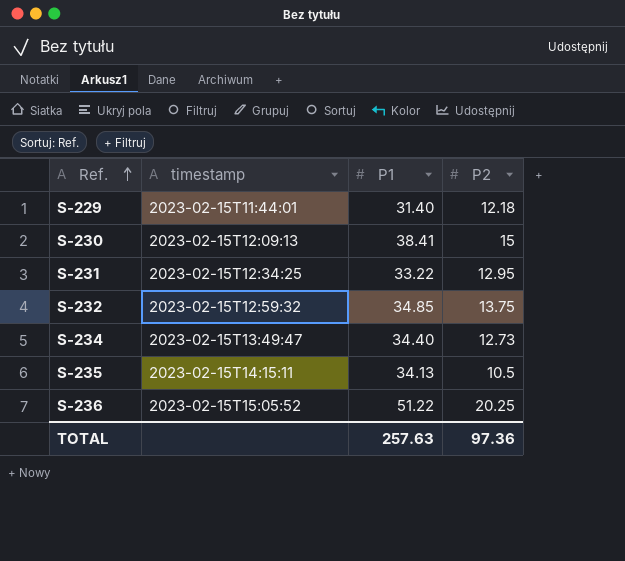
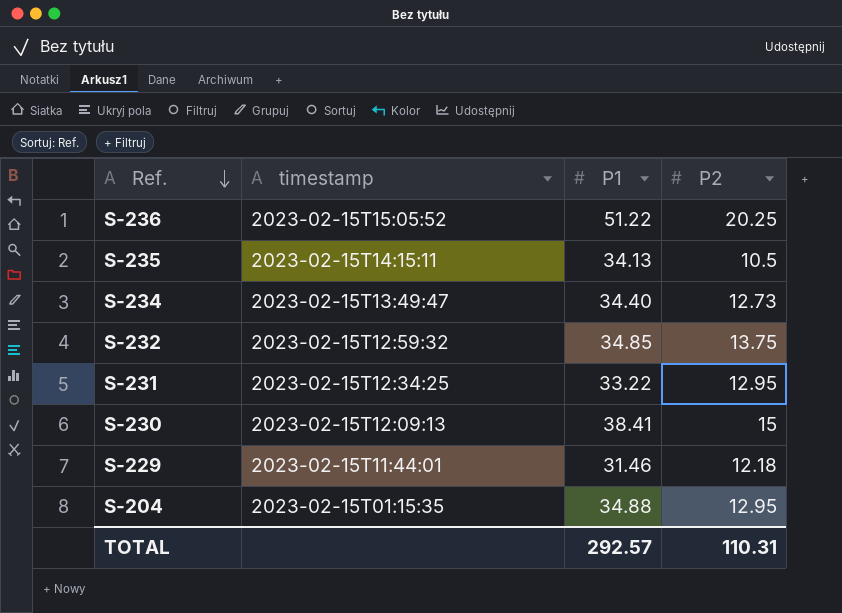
row order: Ref. ascending -> Ref. descending
S-229 | P1: 31.40 -> 31.46
row S-204: none -> 2023-02-15T01:15:35 | 34.88 | 12.95
TOTAL | P1: 257.63 -> 292.57
TOTAL | P2: 97.36 -> 110.31

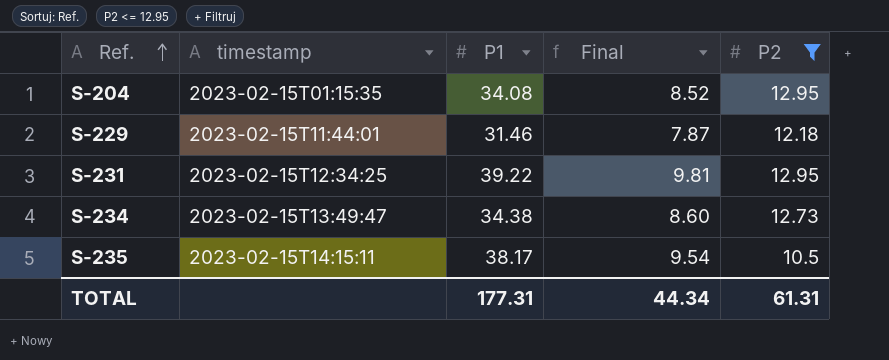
filter: none -> P2 <= 12.95
row order: Ref. descending -> Ref. ascending
column Final | formula: none -> [P1] * 0.25
S-204 | P1: 34.88 -> 34.08
S-231 | P1: 33.22 -> 39.22
S-234 | P1: 34.40 -> 34.38
S-235 | P1: 34.13 -> 38.17
TOTAL | P1: 292.57 -> 177.31
TOTAL | P2: 110.31 -> 61.31

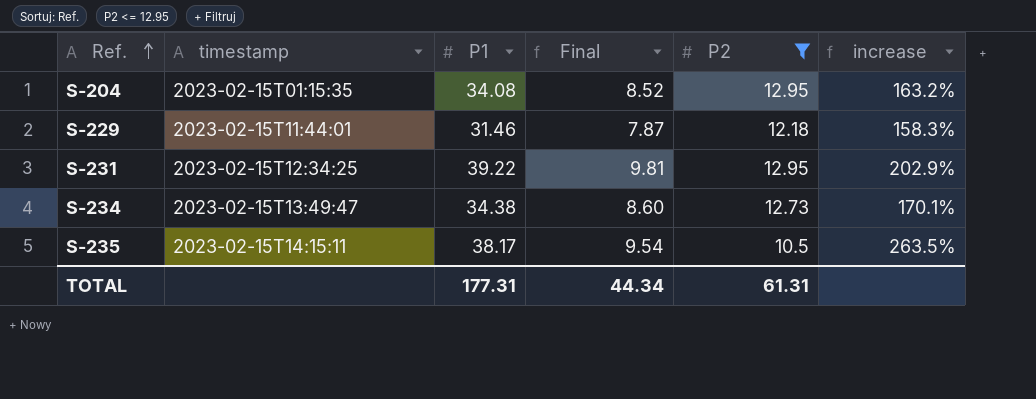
column increase | formula: none -> ([P1] - [P2]) / [P2]

